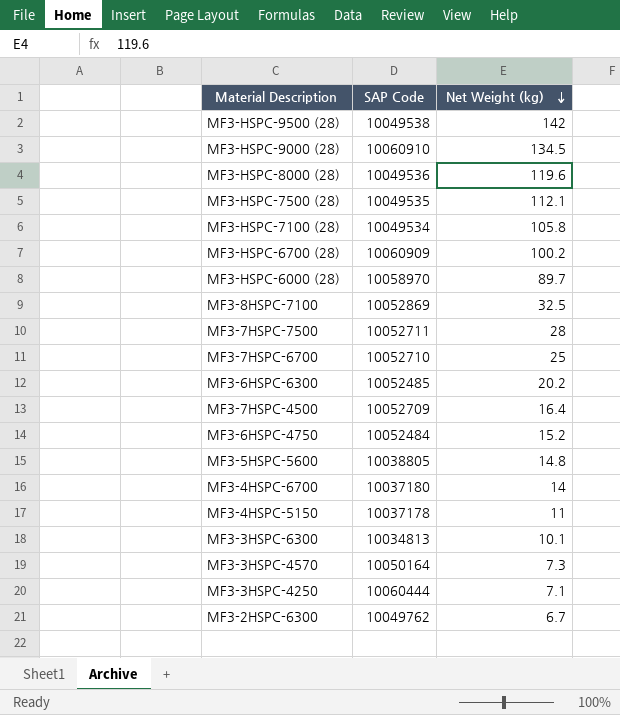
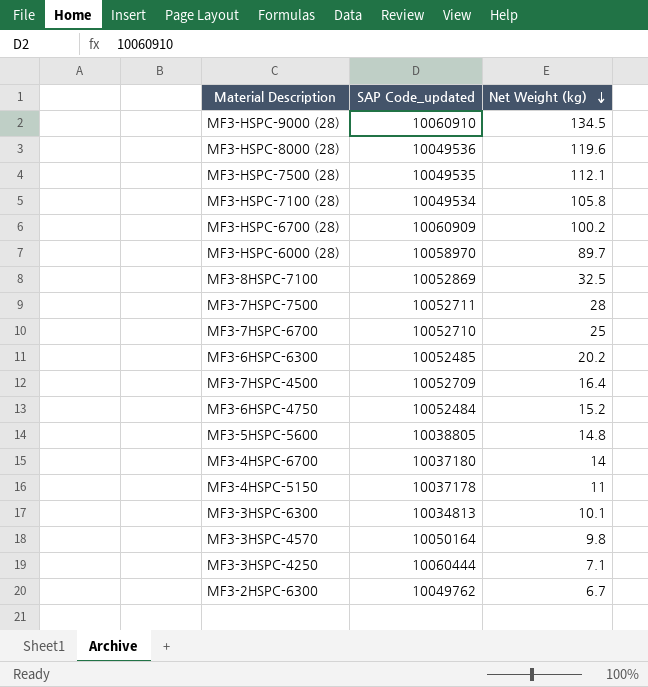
column name: SAP Code -> SAP Code_updated
row MF3-HSPC-9500 (28): 10049538 | 142 -> none
MF3-3HSPC-4570 | Net Weight (kg): 7.3 -> 9.8

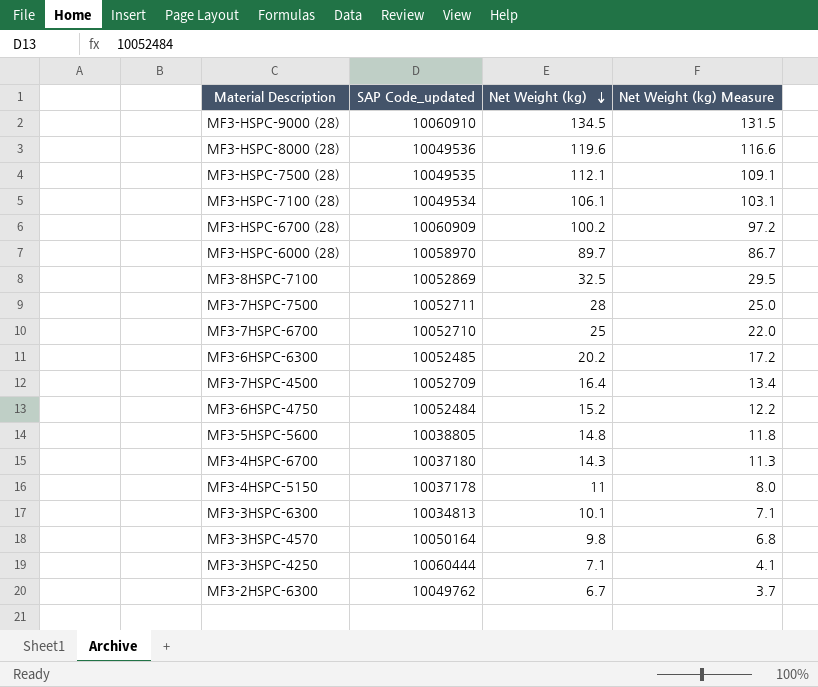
column Net Weight (kg) Measure | formula: none -> [Net Weight (kg)] - 3
MF3-HSPC-7100 (28) | Net Weight (kg): 105.8 -> 106.1
MF3-4HSPC-6700 | Net Weight (kg): 14 -> 14.3

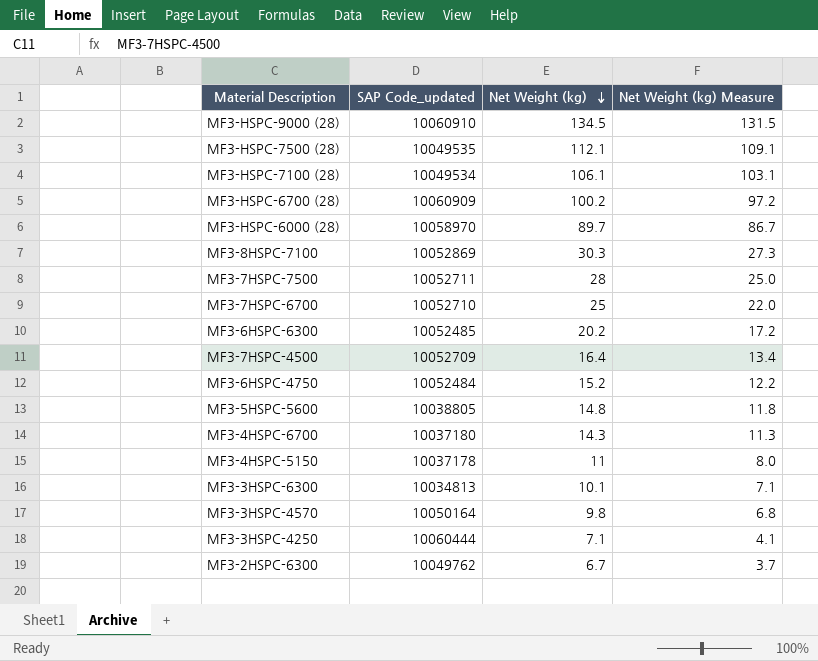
row MF3-HSPC-8000 (28): 10049536 | 119.6 | 116.6 -> none
MF3-8HSPC-7100 | Net Weight (kg): 32.5 -> 30.3
MF3-8HSPC-7100 | Net Weight (kg) Measure: 29.5 -> 27.3

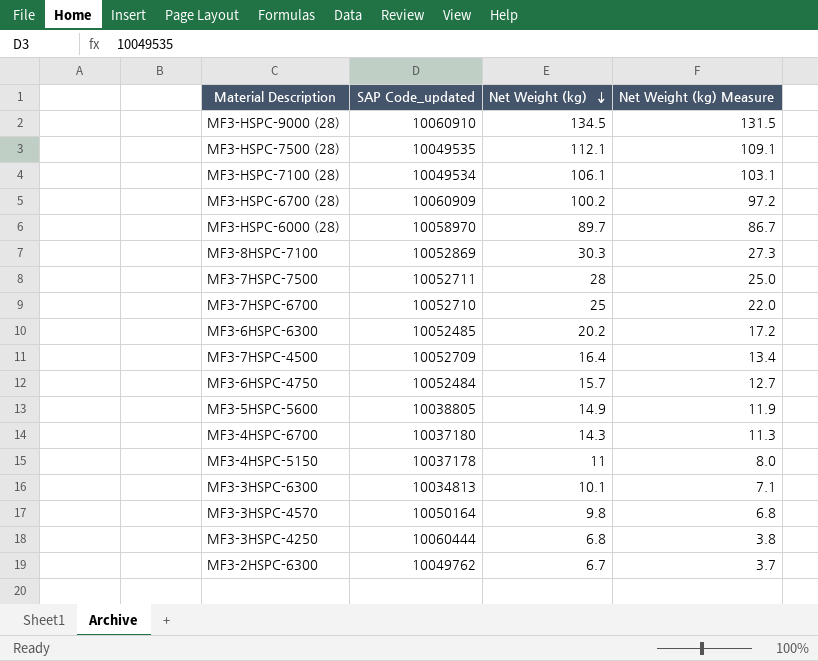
MF3-6HSPC-4750 | Net Weight (kg): 15.2 -> 15.7
MF3-6HSPC-4750 | Net Weight (kg) Measure: 12.2 -> 12.7
MF3-5HSPC-5600 | Net Weight (kg): 14.8 -> 14.9
MF3-5HSPC-5600 | Net Weight (kg) Measure: 11.8 -> 11.9
MF3-3HSPC-4250 | Net Weight (kg): 7.1 -> 6.8
MF3-3HSPC-4250 | Net Weight (kg) Measure: 4.1 -> 3.8

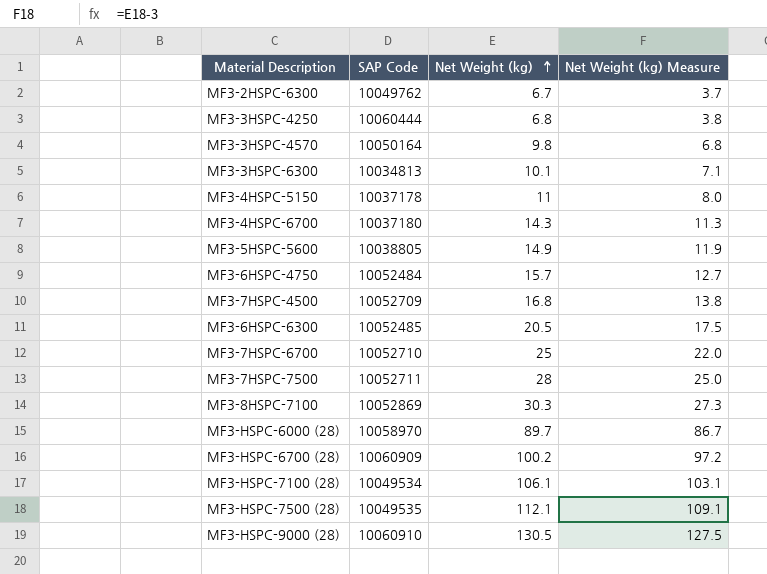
row order: Net Weight (kg) descending -> Net Weight (kg) ascending
column name: SAP Code_updated -> SAP Code
MF3-7HSPC-4500 | Net Weight (kg): 16.4 -> 16.8
MF3-7HSPC-4500 | Net Weight (kg) Measure: 13.4 -> 13.8
MF3-6HSPC-6300 | Net Weight (kg): 20.2 -> 20.5
MF3-6HSPC-6300 | Net Weight (kg) Measure: 17.2 -> 17.5
MF3-HSPC-9000 (28) | Net Weight (kg): 134.5 -> 130.5
MF3-HSPC-9000 (28) | Net Weight (kg) Measure: 131.5 -> 127.5

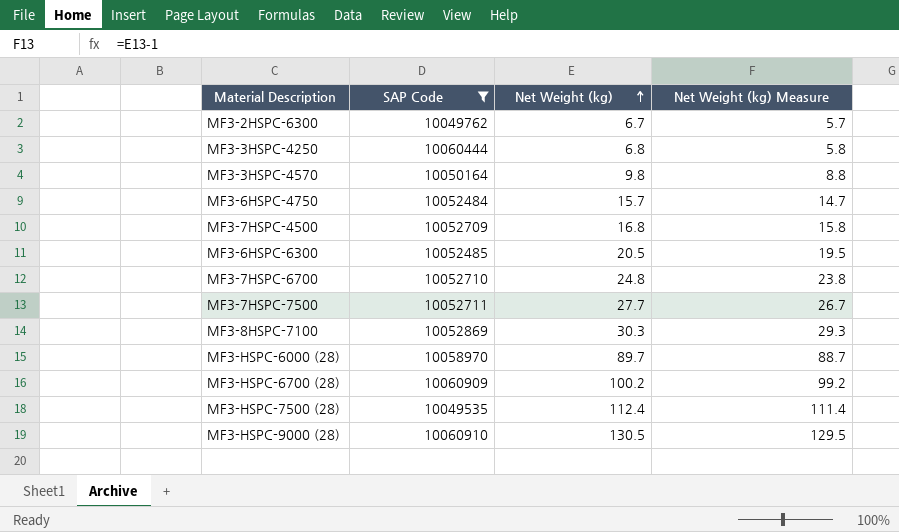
filter: none -> SAP Code >= 10049535
column Net Weight (kg) Measure | formula: [Net Weight (kg)] - 3 -> [Net Weight (kg)] - 1
MF3-7HSPC-6700 | Net Weight (kg): 25 -> 24.8
MF3-7HSPC-7500 | Net Weight (kg): 28 -> 27.7
MF3-HSPC-7500 (28) | Net Weight (kg): 112.1 -> 112.4

